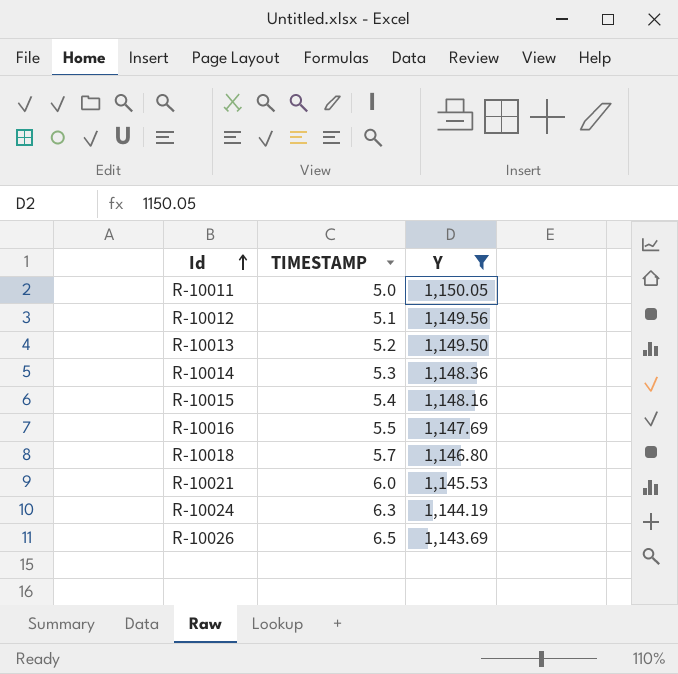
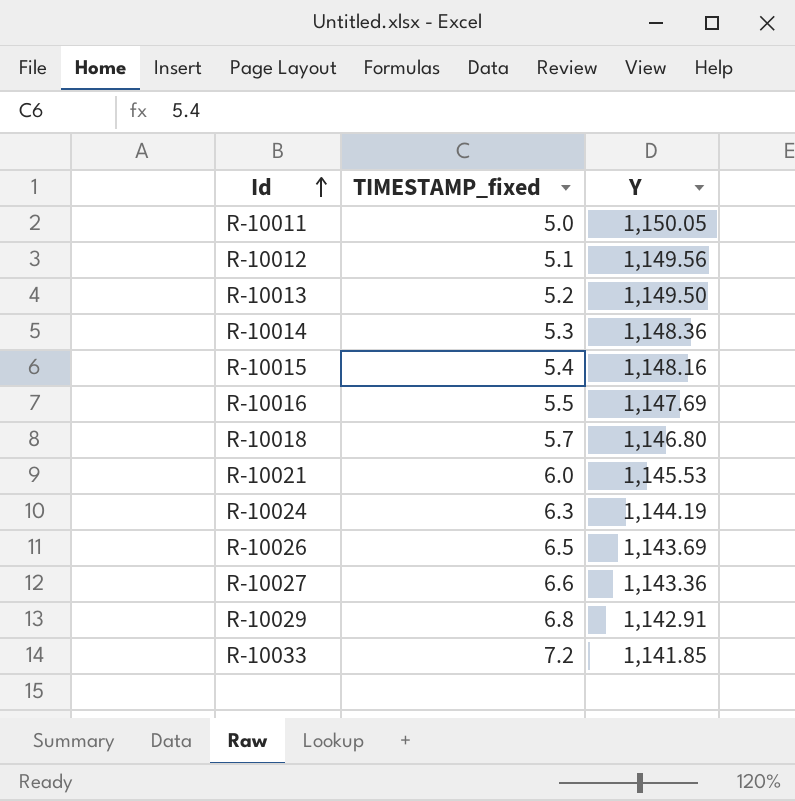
filter: Y >= 1,143.69 -> none
column name: TIMESTAMP -> TIMESTAMP_fixed

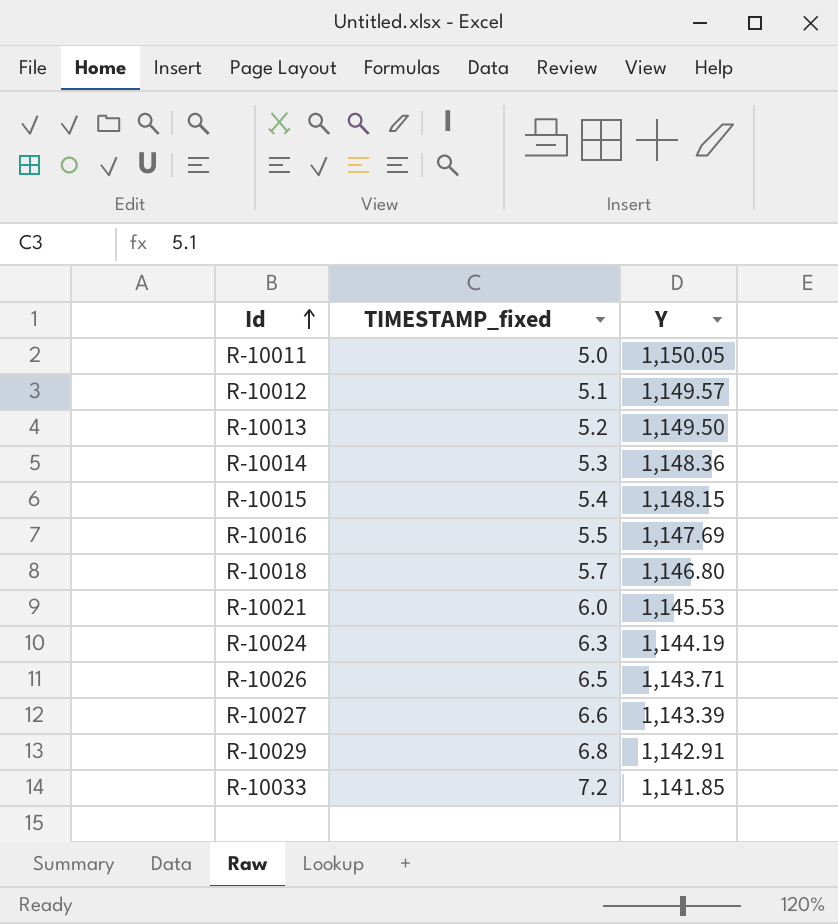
R-10012 | Y: 1,149.56 -> 1,149.57
R-10015 | Y: 1,148.16 -> 1,148.15
R-10026 | Y: 1,143.69 -> 1,143.71
R-10027 | Y: 1,143.36 -> 1,143.39

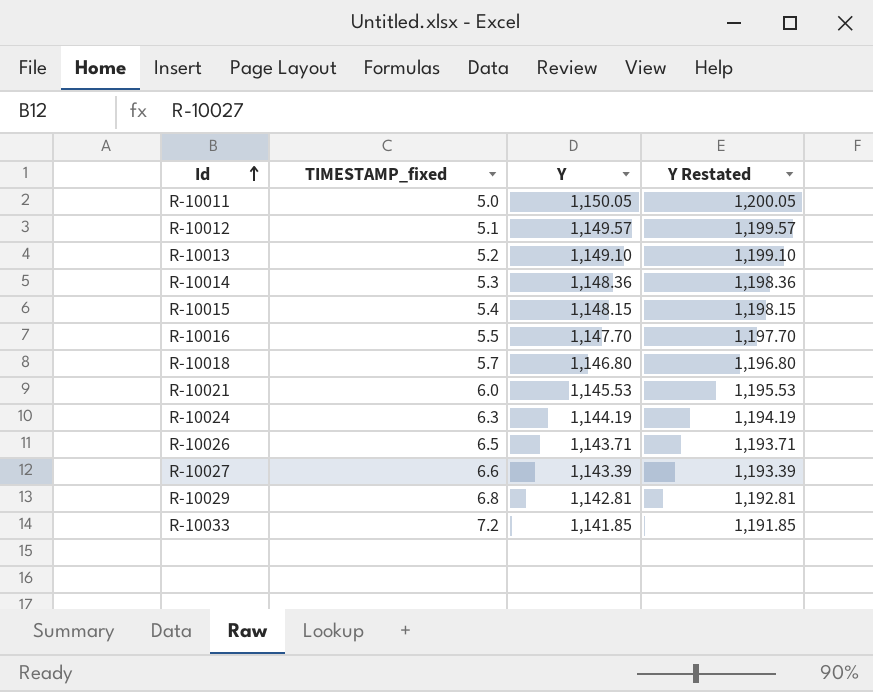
column Y Restated | formula: none -> [Y] + 50
R-10013 | Y: 1,149.50 -> 1,149.10
R-10016 | Y: 1,147.69 -> 1,147.70
R-10029 | Y: 1,142.91 -> 1,142.81

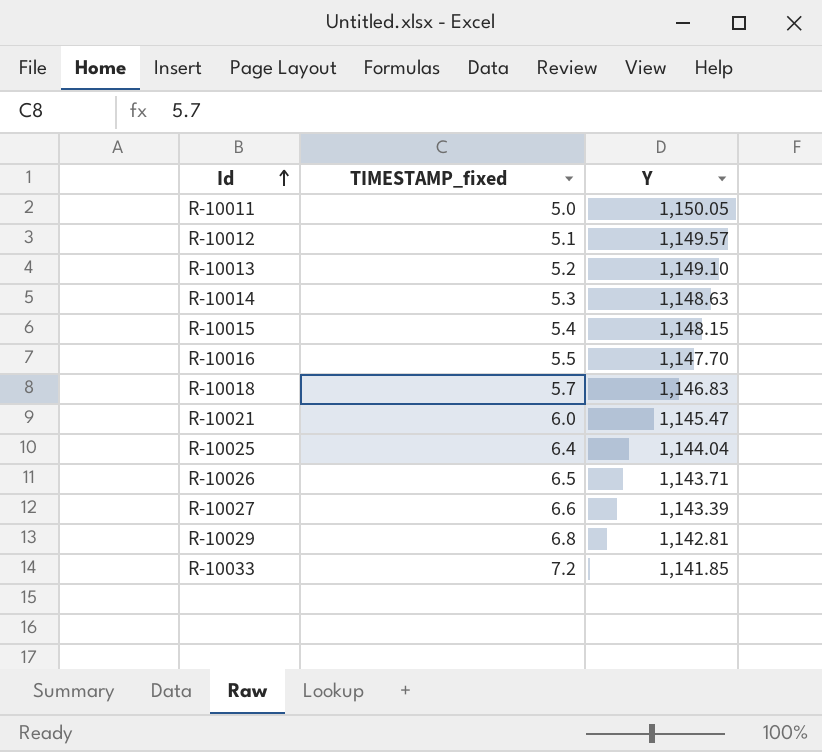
column Y Restated | formula: [Y] + 50 -> none
row R-10024: 6.3 | 1,144.19 | 1,194.19 -> none
R-10014 | Y: 1,148.36 -> 1,148.63
R-10018 | Y: 1,146.80 -> 1,146.83
R-10021 | Y: 1,145.53 -> 1,145.47
row R-10025: none -> 6.4 | 1,144.04

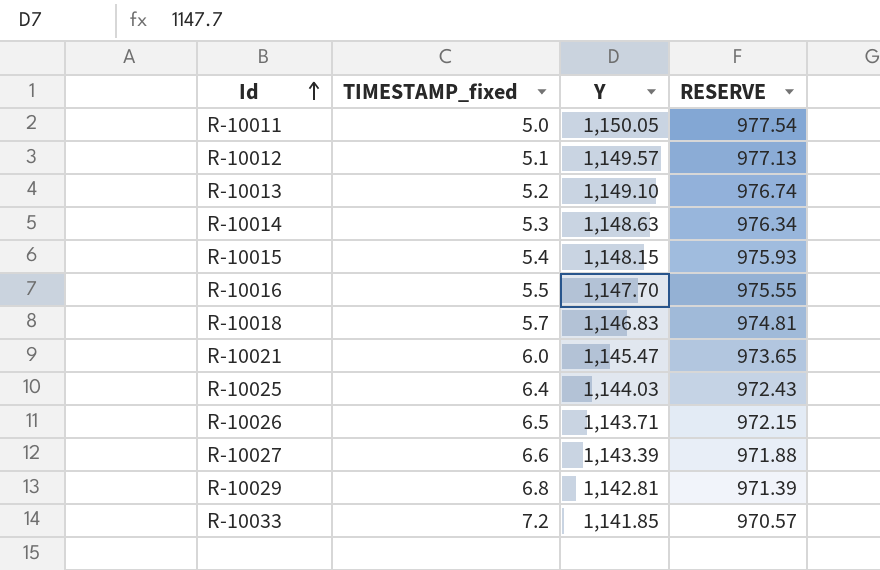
column RESERVE | formula: none -> [Y] * 0.85
R-10025 | Y: 1,144.04 -> 1,144.03

